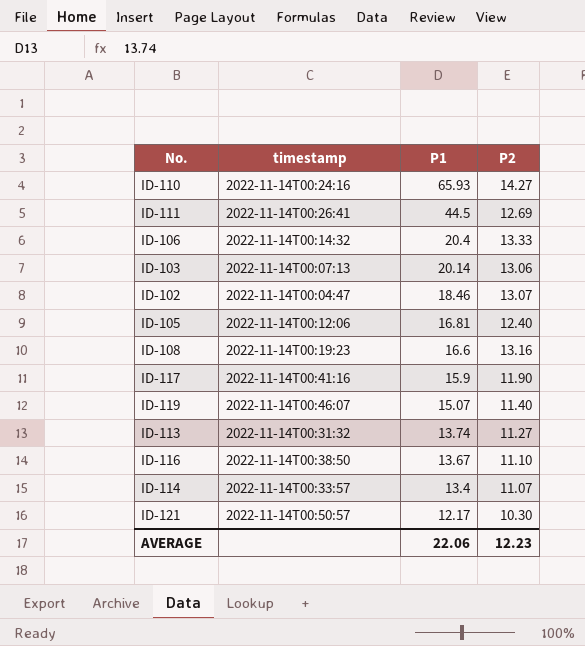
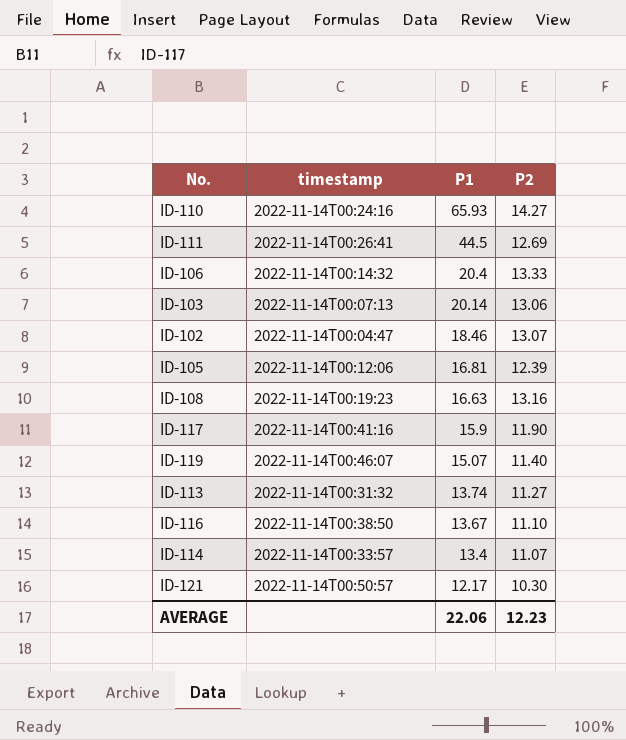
ID-105 | P2: 12.40 -> 12.39
ID-108 | P1: 16.6 -> 16.63

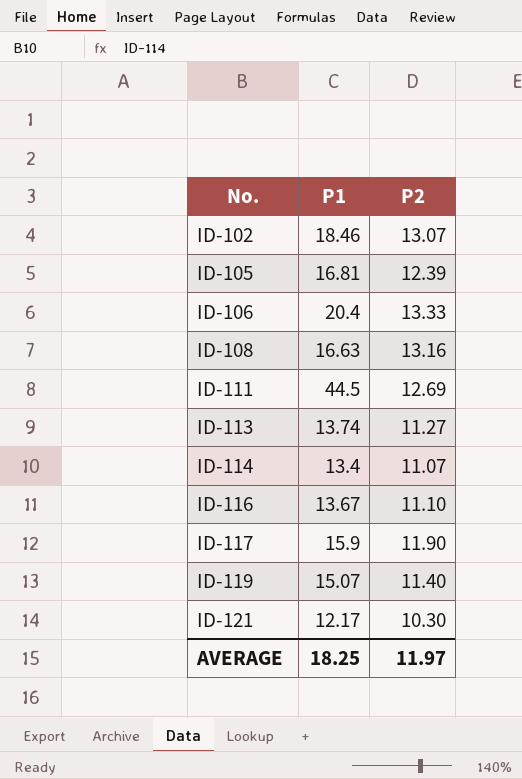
row order: P1 descending -> No. ascending
column timestamp | position: 2 -> none
row ID-110: 2022-11-14T00:24:16 | 65.93 | 14.27 -> none
row ID-103: 2022-11-14T00:07:13 | 20.14 | 13.06 -> none
AVERAGE | P1: 22.06 -> 18.25
AVERAGE | P2: 12.23 -> 11.97

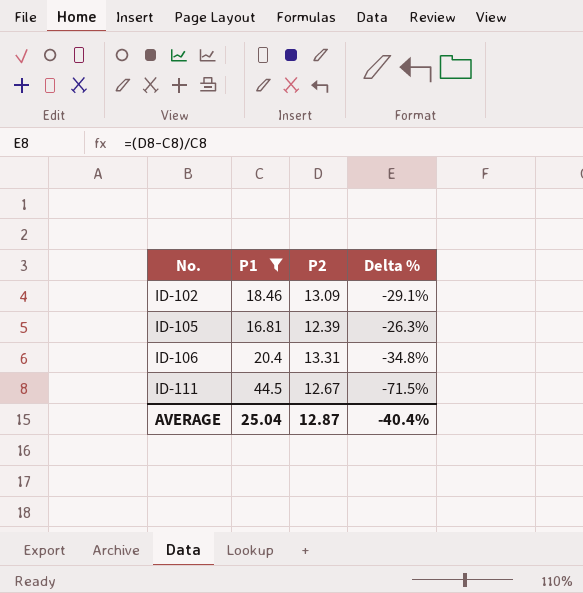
filter: none -> P1 >= 16.81
column Delta % | formula: none -> ([P2] - [P1]) / [P1]
ID-102 | P2: 13.07 -> 13.09
ID-106 | P2: 13.33 -> 13.31
ID-111 | P2: 12.69 -> 12.67
AVERAGE | P1: 18.25 -> 25.04
AVERAGE | P2: 11.97 -> 12.87

